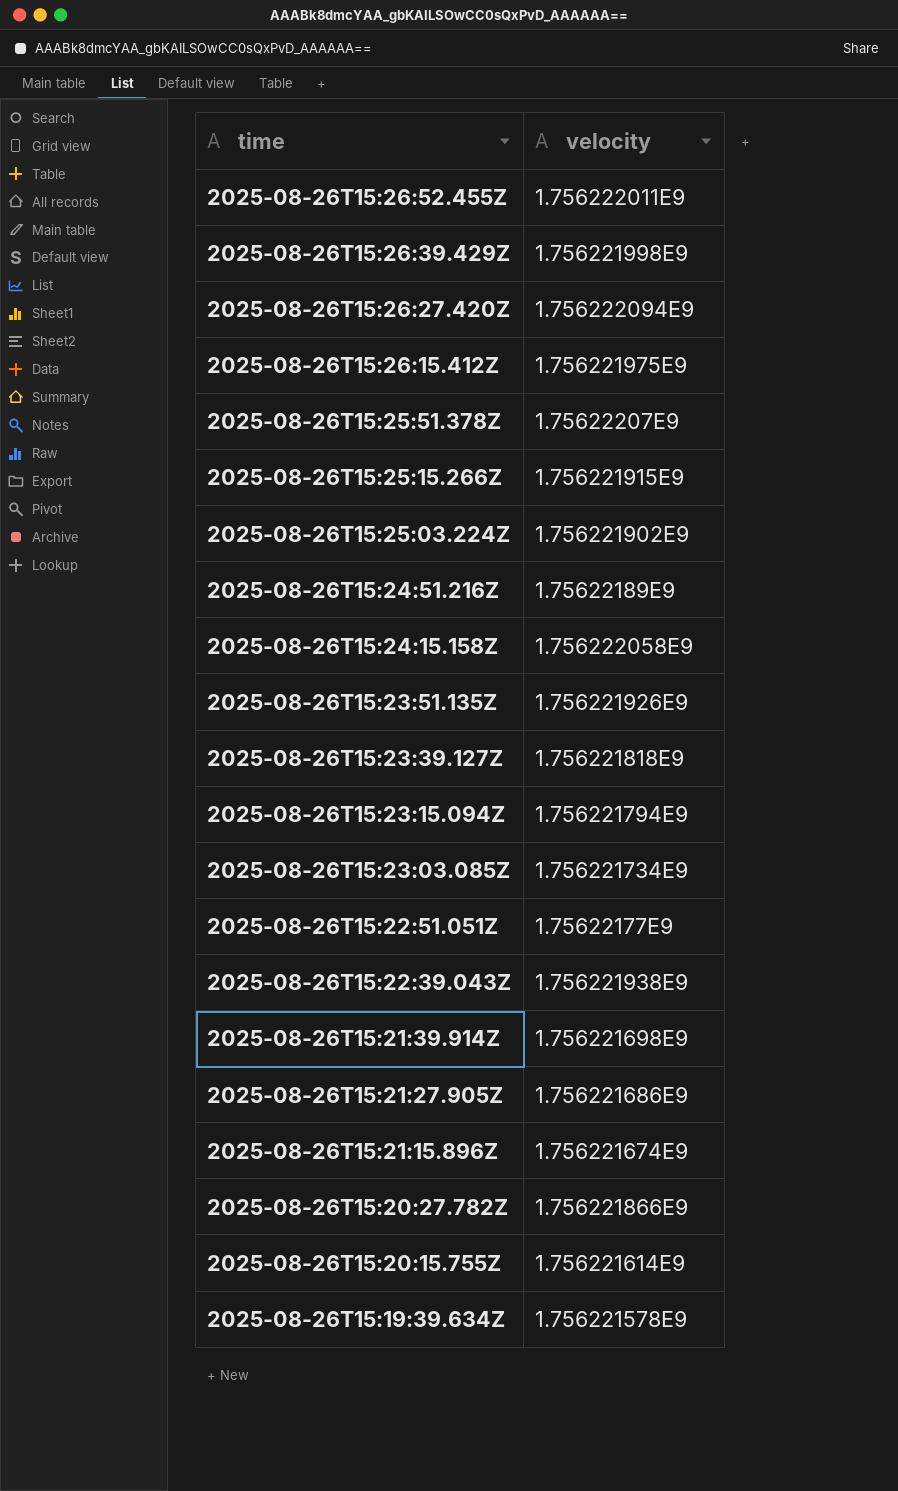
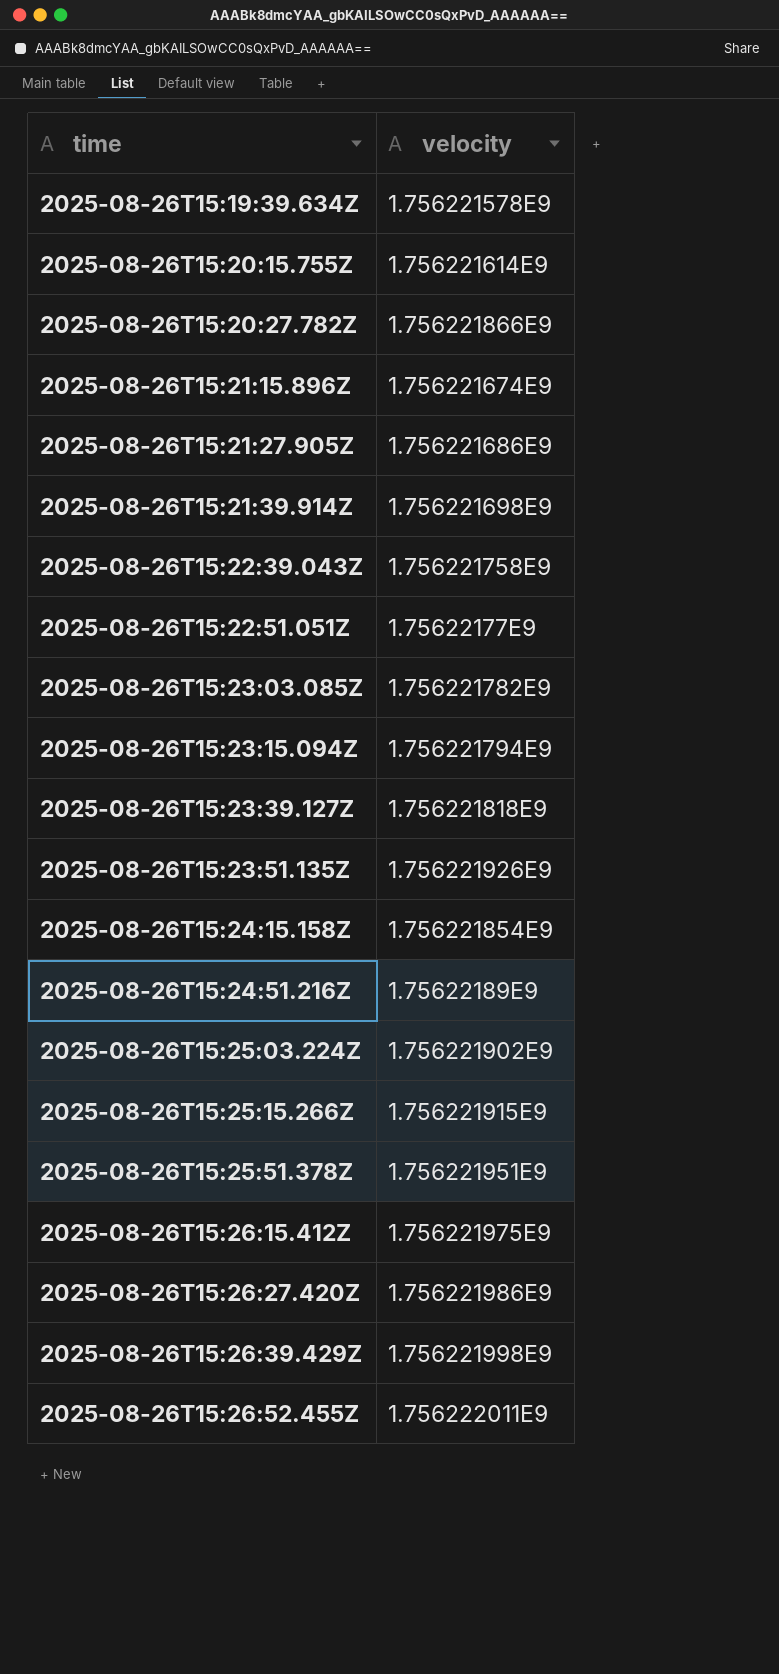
row order: time descending -> time ascending
2025-08-26T15:22:39.043Z | velocity: 1.756221938E9 -> 1.756221758E9
2025-08-26T15:23:03.085Z | velocity: 1.756221734E9 -> 1.756221782E9
2025-08-26T15:24:15.158Z | velocity: 1.756222058E9 -> 1.756221854E9
2025-08-26T15:25:51.378Z | velocity: 1.75622207E9 -> 1.756221951E9
2025-08-26T15:26:27.420Z | velocity: 1.756222094E9 -> 1.756221986E9

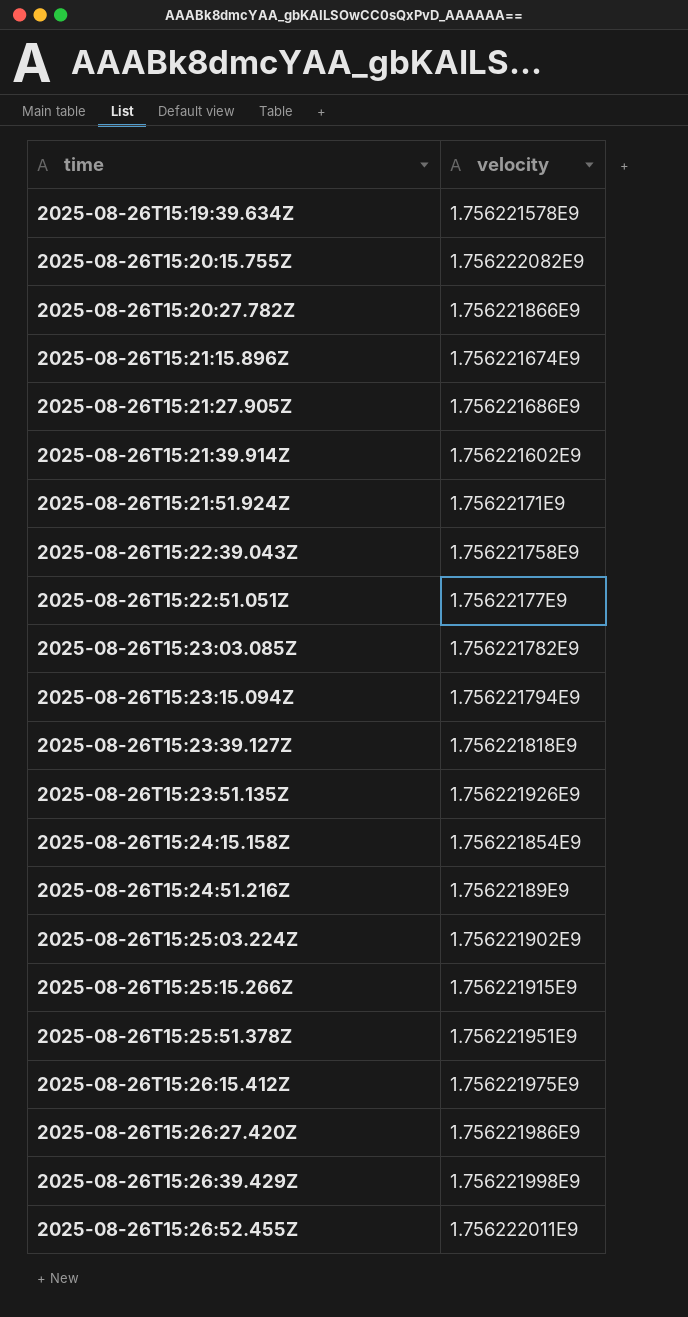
2025-08-26T15:20:15.755Z | velocity: 1.756221614E9 -> 1.756222082E9
2025-08-26T15:21:39.914Z | velocity: 1.756221698E9 -> 1.756221602E9
row 2025-08-26T15:21:51.924Z: none -> 1.75622171E9

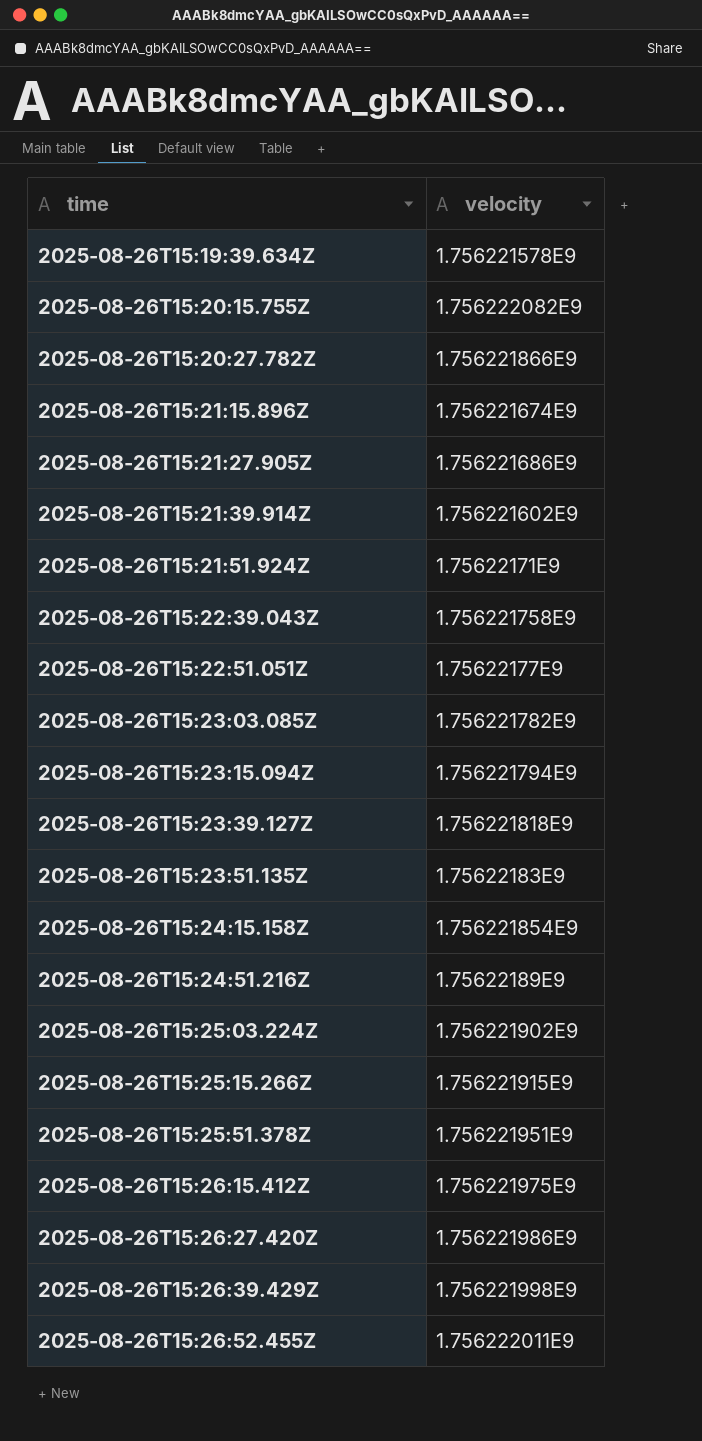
2025-08-26T15:23:51.135Z | velocity: 1.756221926E9 -> 1.75622183E9

